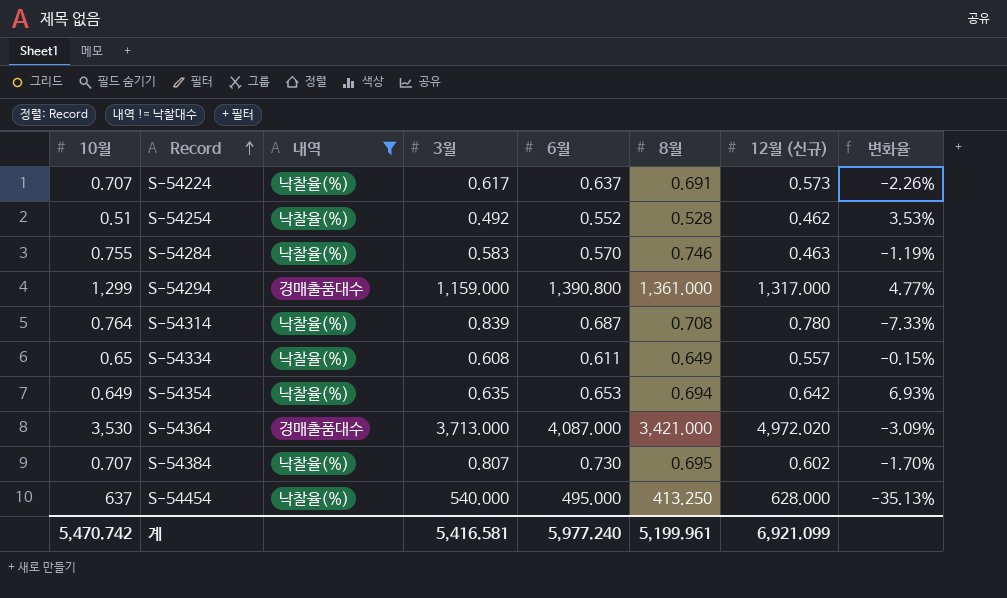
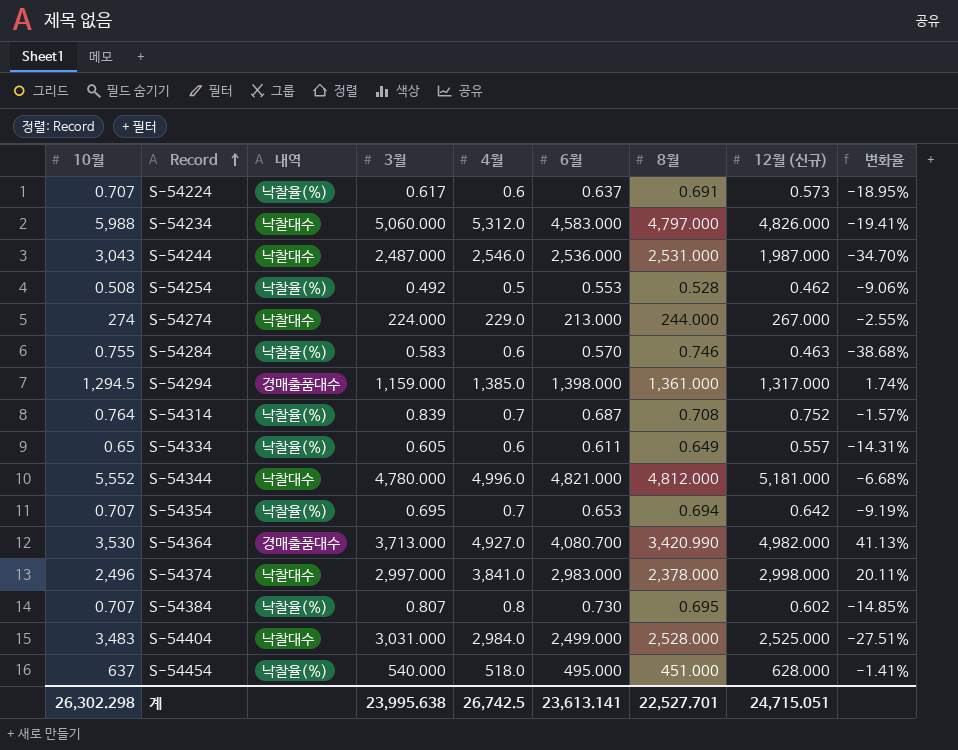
filter: 내역 != 낙찰대수 -> none
column 4월 | position: none -> 5
column 변화율 | formula: ([8월] - [10월]) / [10월] -> ([12월 (신규)] - [10월]) / [10월]
S-54254 | 10월: 0.51 -> 0.508
S-54254 | 6월: 0.552 -> 0.553
S-54294 | 10월: 1,299 -> 1,294.5
S-54294 | 6월: 1,390.800 -> 1,398.000
S-54314 | 12월 (신규): 0.780 -> 0.752
S-54334 | 3월: 0.608 -> 0.605
S-54354 | 10월: 0.649 -> 0.707
S-54354 | 3월: 0.635 -> 0.695
S-54364 | 6월: 4,087.000 -> 4,080.700
S-54364 | 8월: 3,421.000 -> 3,420.990
S-54364 | 12월 (신규): 4,972.020 -> 4,982.000
S-54454 | 8월: 413.250 -> 451.000
계 | 10월: 5,470.742 -> 26,302.298
계 | 3월: 5,416.581 -> 23,995.638
계 | 6월: 5,977.240 -> 23,613.141
계 | 8월: 5,199.961 -> 22,527.701
계 | 12월 (신규): 6,921.099 -> 24,715.051

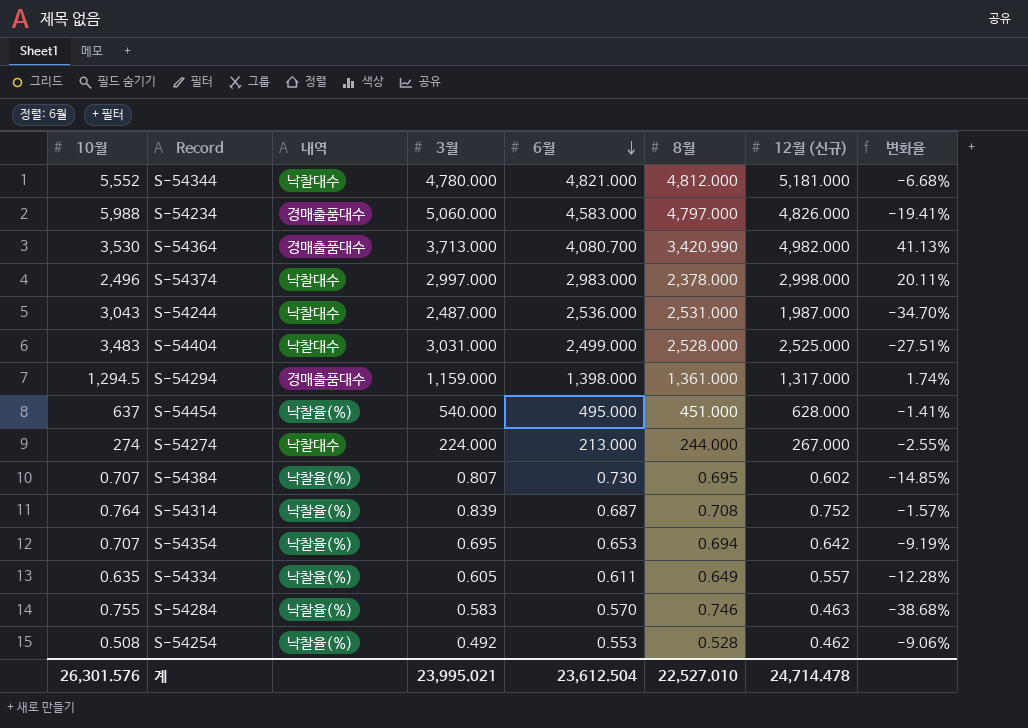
row order: Record ascending -> 6월 descending
column 4월 | position: 5 -> none
row S-54224: 0.707 | 낙찰율(%) | 0.617 | 0.6 | 0.637 | 0.691 | 0.573 | -18.95% -> none
S-54234 | 내역: 낙찰대수 -> 경매출품대수
S-54334 | 10월: 0.65 -> 0.635
S-54334 | 변화율: -14.31% -> -12.28%
계 | 10월: 26,302.298 -> 26,301.576
계 | 3월: 23,995.638 -> 23,995.021
계 | 6월: 23,613.141 -> 23,612.504
계 | 8월: 22,527.701 -> 22,527.010
계 | 12월 (신규): 24,715.051 -> 24,714.478

